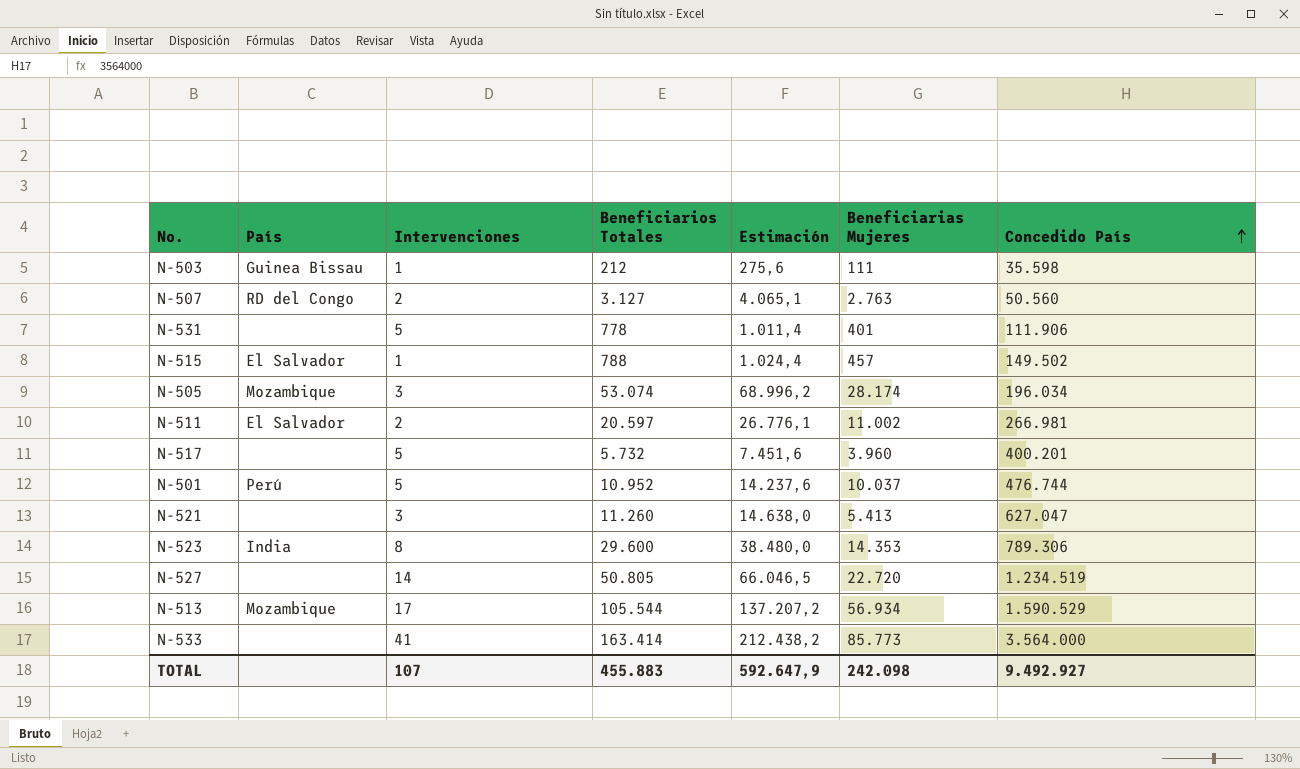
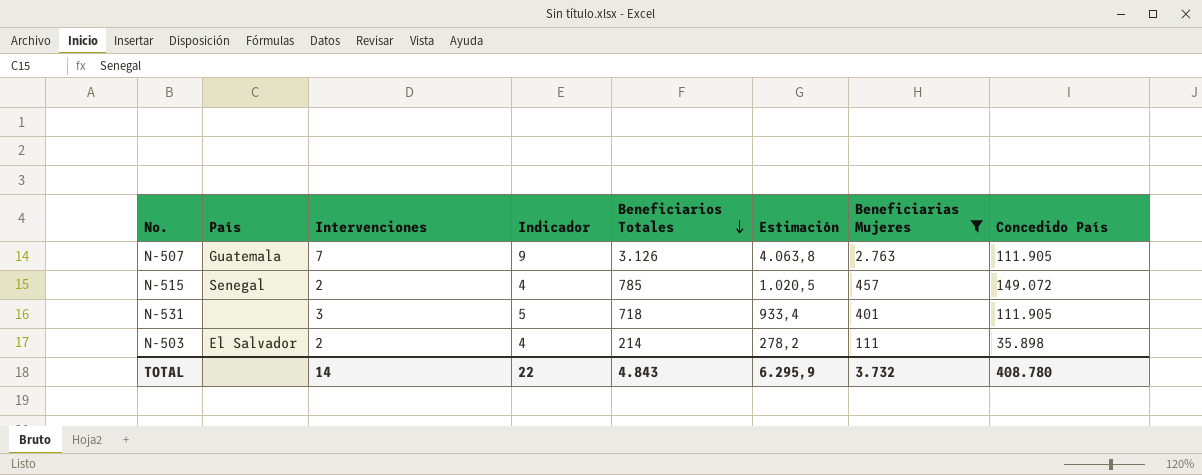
filter: none -> Beneficiarias Mujeres <= 2.763
row order: Concedido País ascending -> Beneficiarios Totales descending
column Indicador | formula: none -> [Intervenciones] + 2
N-507 | País: RD del Congo -> Guatemala
N-507 | Intervenciones: 2 -> 7
N-507 | Beneficiarios Totales: 3.127 -> 3.126
N-507 | Estimación: 4.065,1 -> 4.063,8
N-507 | Concedido País: 50.560 -> 111.905
N-515 | País: El Salvador -> Senegal
N-515 | Intervenciones: 1 -> 2
N-515 | Beneficiarios Totales: 788 -> 785
N-515 | Estimación: 1.024,4 -> 1.020,5
N-515 | Concedido País: 149.502 -> 149.072
N-531 | Intervenciones: 5 -> 3
N-531 | Beneficiarios Totales: 778 -> 718
N-531 | Estimación: 1.011,4 -> 933,4
N-531 | Concedido País: 111.906 -> 111.905
N-503 | País: Guinea Bissau -> El Salvador
N-503 | Intervenciones: 1 -> 2
N-503 | Beneficiarios Totales: 212 -> 214
N-503 | Estimación: 275,6 -> 278,2
N-503 | Concedido País: 35.598 -> 35.898
TOTAL | Intervenciones: 107 -> 14
TOTAL | Beneficiarios Totales: 455.883 -> 4.843
TOTAL | Estimación: 592.647,9 -> 6.295,9
TOTAL | Beneficiarias Mujeres: 242.098 -> 3.732
TOTAL | Concedido País: 9.492.927 -> 408.780

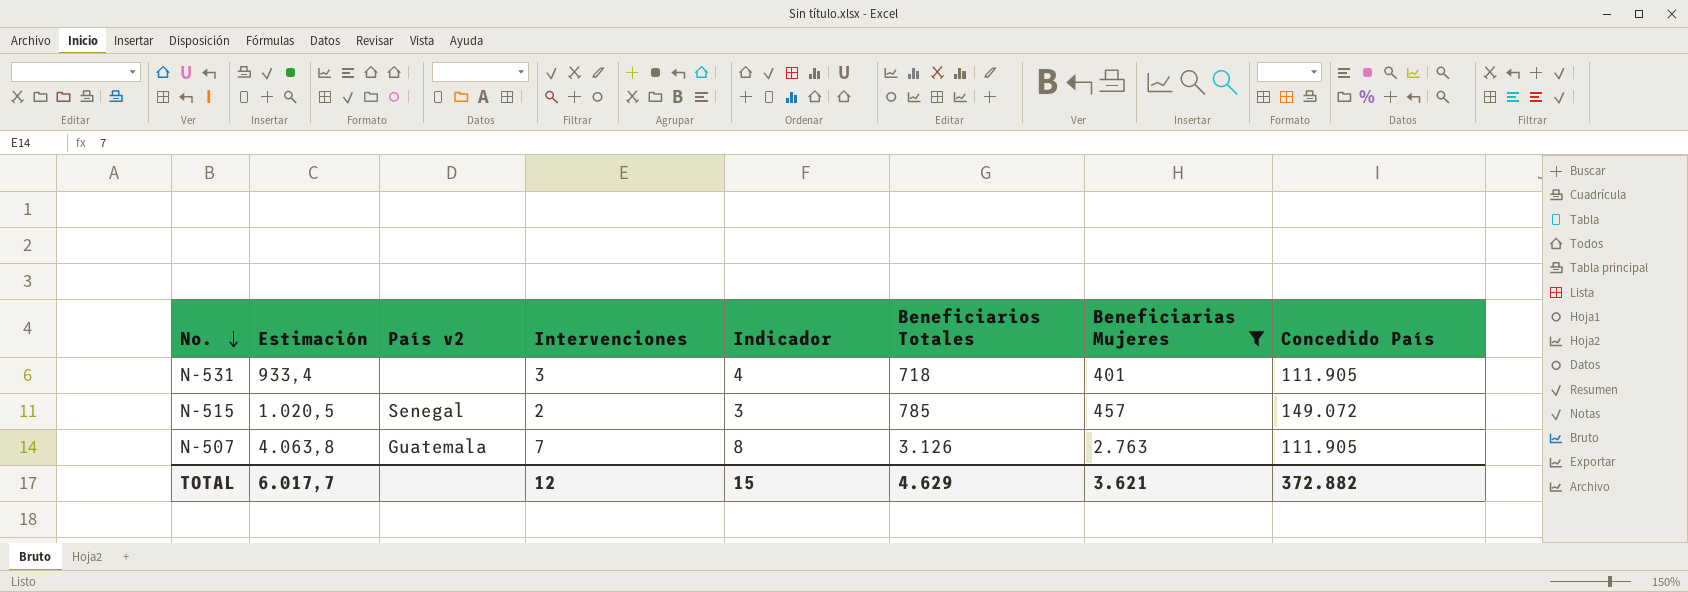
row order: Beneficiarios Totales descending -> No. descending
column Estimación | position: 6 -> 2
column name: País -> País v2
column Indicador | formula: [Intervenciones] + 2 -> [Intervenciones] + 1
row N-503: El Salvador | 2 | 4 | 214 | 278,2 | 111 | 35.898 -> none
TOTAL | Estimación: 6.295,9 -> 6.017,7
TOTAL | Intervenciones: 14 -> 12
TOTAL | Indicador: 22 -> 15
TOTAL | Beneficiarios Totales: 4.843 -> 4.629
TOTAL | Beneficiarias Mujeres: 3.732 -> 3.621
TOTAL | Concedido País: 408.780 -> 372.882

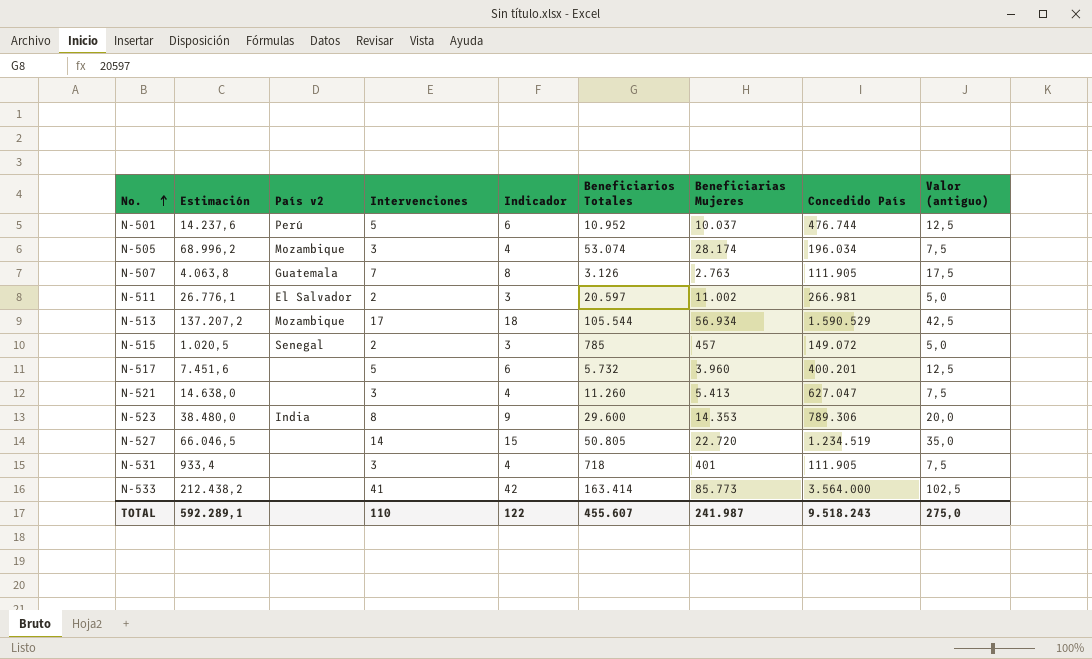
filter: Beneficiarias Mujeres <= 2.763 -> none
row order: No. descending -> No. ascending
column Valor (antiguo) | formula: none -> [Intervenciones] * 2,5
TOTAL | Estimación: 6.017,7 -> 592.289,1
TOTAL | Intervenciones: 12 -> 110
TOTAL | Indicador: 15 -> 122
TOTAL | Beneficiarios Totales: 4.629 -> 455.607
TOTAL | Beneficiarias Mujeres: 3.621 -> 241.987
TOTAL | Concedido País: 372.882 -> 9.518.243

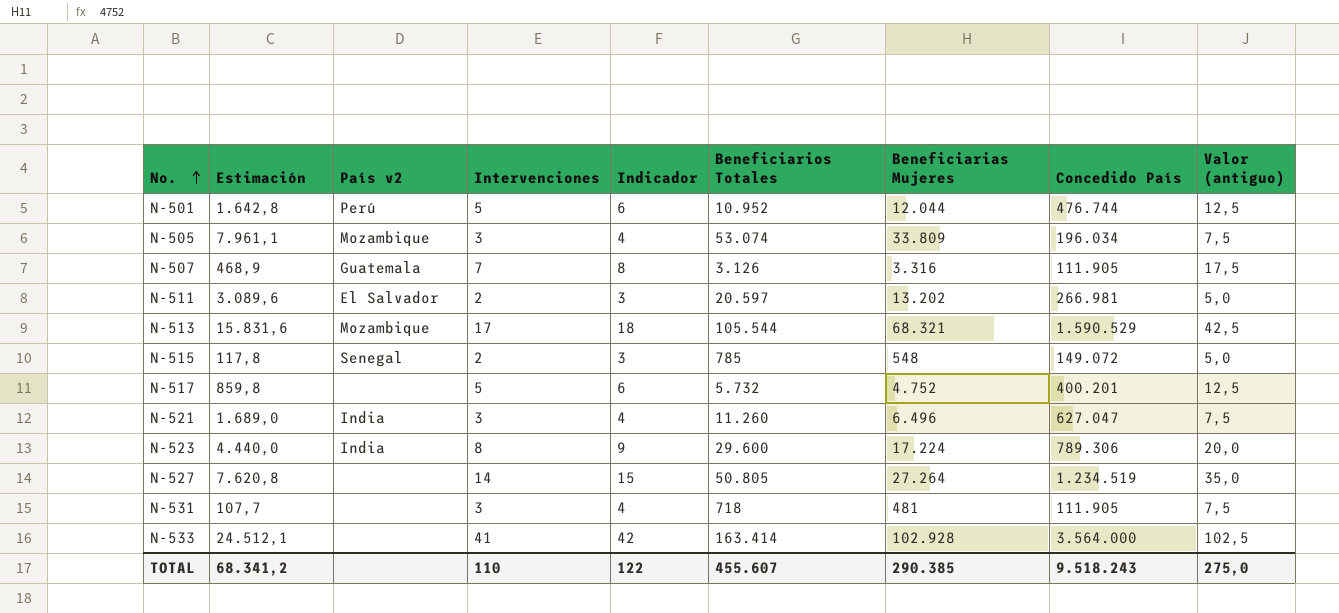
column Estimación | formula: [Beneficiarios Totales] * 1,3 -> [Beneficiarios Totales] * 0,15
N-501 | Beneficiarias Mujeres: 10.037 -> 12.044
N-505 | Beneficiarias Mujeres: 28.174 -> 33.809
N-507 | Beneficiarias Mujeres: 2.763 -> 3.316
N-511 | Beneficiarias Mujeres: 11.002 -> 13.202
N-513 | Beneficiarias Mujeres: 56.934 -> 68.321
N-515 | Beneficiarias Mujeres: 457 -> 548
N-517 | Beneficiarias Mujeres: 3.960 -> 4.752
N-521 | País v2: none -> India
N-521 | Beneficiarias Mujeres: 5.413 -> 6.496
N-523 | Beneficiarias Mujeres: 14.353 -> 17.224
N-527 | Beneficiarias Mujeres: 22.720 -> 27.264
N-531 | Beneficiarias Mujeres: 401 -> 481
N-533 | Beneficiarias Mujeres: 85.773 -> 102.928
TOTAL | Estimación: 592.289,1 -> 68.341,2
TOTAL | Beneficiarias Mujeres: 241.987 -> 290.385

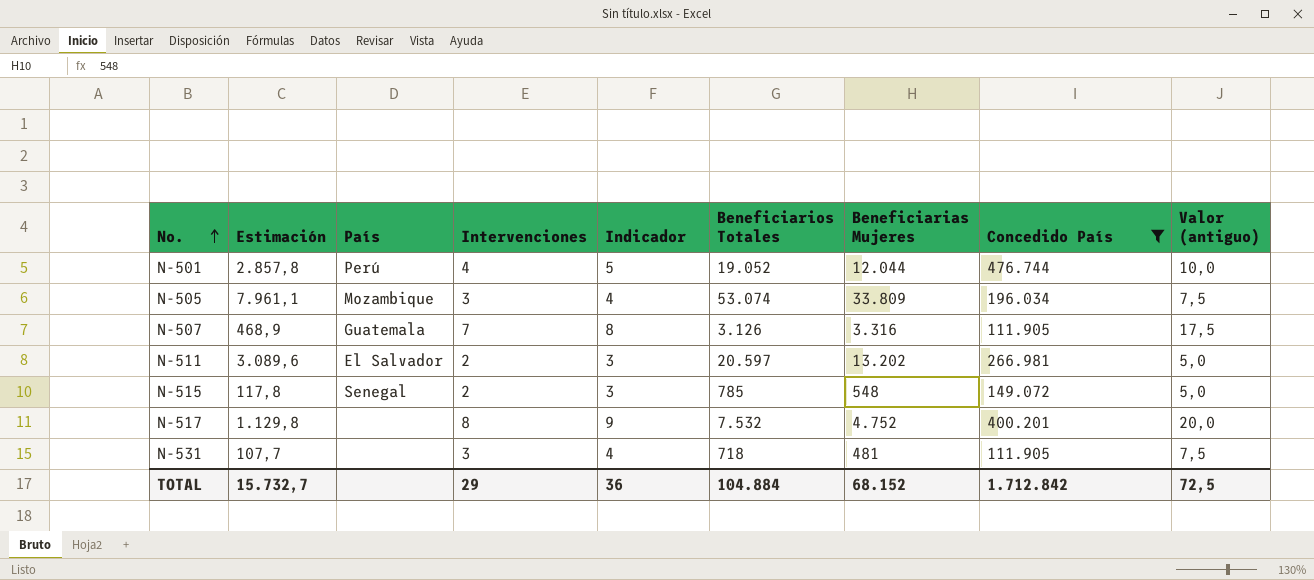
filter: none -> Concedido País <= 476.744
column name: País v2 -> País
N-501 | Estimación: 1.642,8 -> 2.857,8
N-501 | Intervenciones: 5 -> 4
N-501 | Indicador: 6 -> 5
N-501 | Beneficiarios Totales: 10.952 -> 19.052
N-501 | Valor (antiguo): 12,5 -> 10,0
N-517 | Estimación: 859,8 -> 1.129,8
N-517 | Intervenciones: 5 -> 8
N-517 | Indicador: 6 -> 9
N-517 | Beneficiarios Totales: 5.732 -> 7.532
N-517 | Valor (antiguo): 12,5 -> 20,0
TOTAL | Estimación: 68.341,2 -> 15.732,7
TOTAL | Intervenciones: 110 -> 29
TOTAL | Indicador: 122 -> 36
TOTAL | Beneficiarios Totales: 455.607 -> 104.884
TOTAL | Beneficiarias Mujeres: 290.385 -> 68.152
TOTAL | Concedido País: 9.518.243 -> 1.712.842
TOTAL | Valor (antiguo): 275,0 -> 72,5

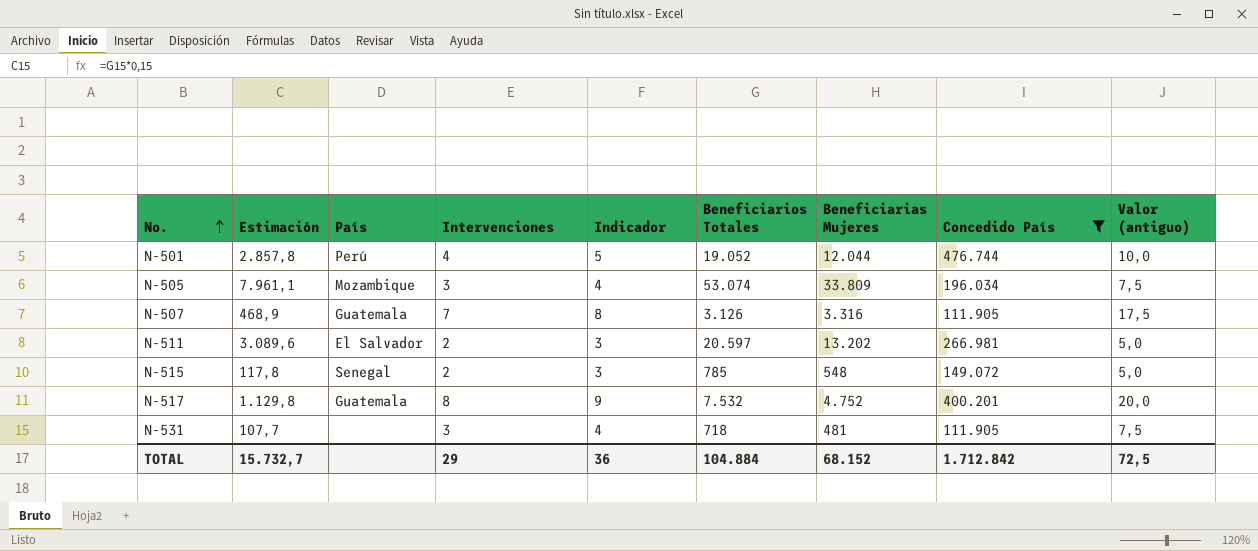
N-517 | País: none -> Guatemala

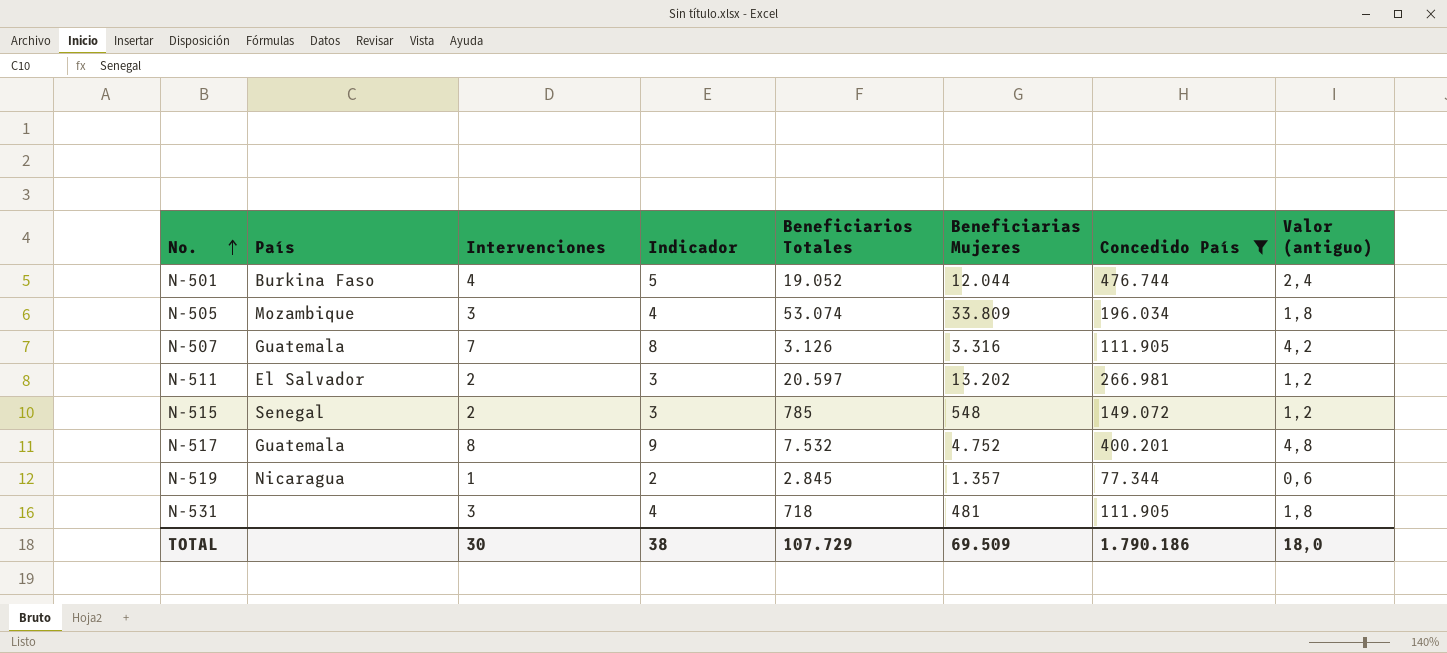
column Estimación | formula: [Beneficiarios Totales] * 0,15 -> none
column Valor (antiguo) | formula: [Intervenciones] * 2,5 -> [Intervenciones] * 0,6
N-501 | País: Perú -> Burkina Faso
row N-519: none -> Nicaragua | 1 | 2 | 2.845 | 1.357 | 77.344 | 0,6
TOTAL | Intervenciones: 29 -> 30
TOTAL | Indicador: 36 -> 38
TOTAL | Beneficiarios Totales: 104.884 -> 107.729
TOTAL | Beneficiarias Mujeres: 68.152 -> 69.509
TOTAL | Concedido País: 1.712.842 -> 1.790.186
TOTAL | Valor (antiguo): 72,5 -> 18,0

